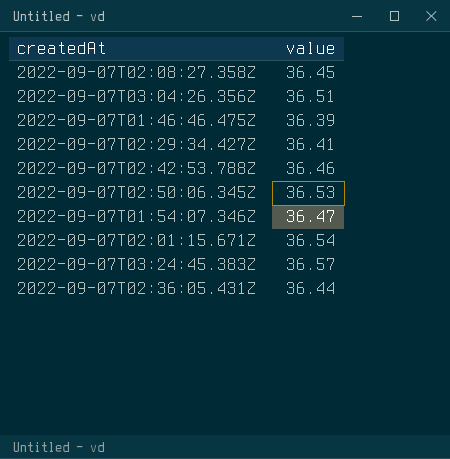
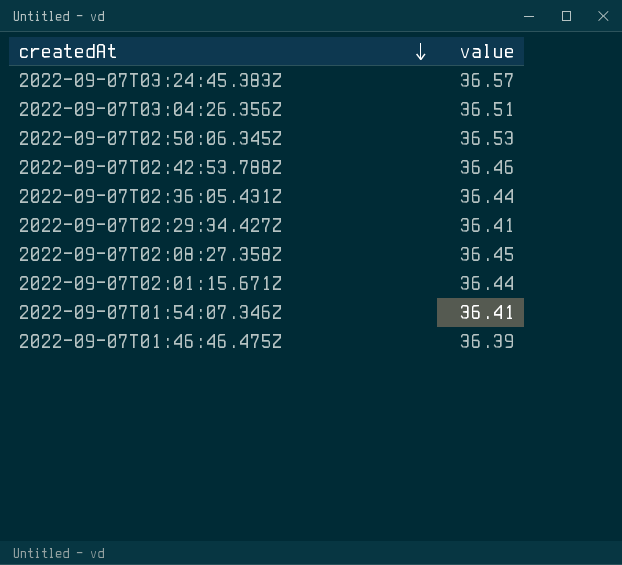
row order: none -> createdAt descending
2022-09-07T02:01:15.671Z | value: 36.54 -> 36.44
2022-09-07T01:54:07.346Z | value: 36.47 -> 36.41

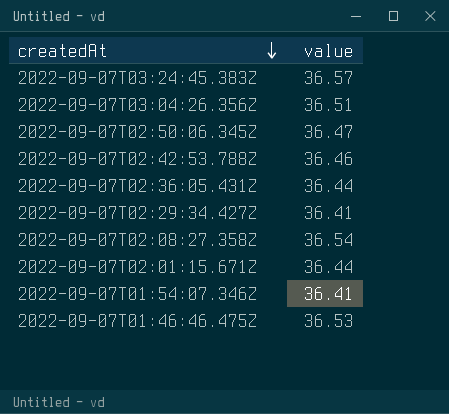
2022-09-07T02:50:06.345Z | value: 36.53 -> 36.47
2022-09-07T02:08:27.358Z | value: 36.45 -> 36.54
2022-09-07T01:46:46.475Z | value: 36.39 -> 36.53

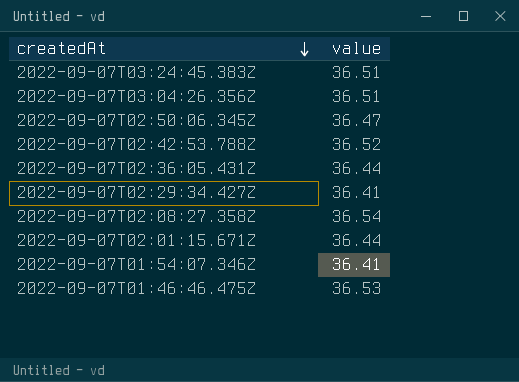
2022-09-07T03:24:45.383Z | value: 36.57 -> 36.51
2022-09-07T02:42:53.788Z | value: 36.46 -> 36.52

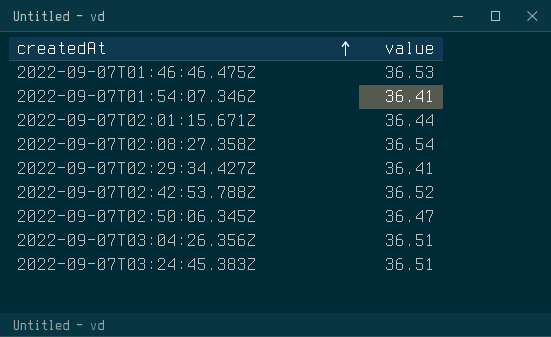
row order: createdAt descending -> createdAt ascending
row 2022-09-07T02:36:05.431Z: 36.44 -> none

